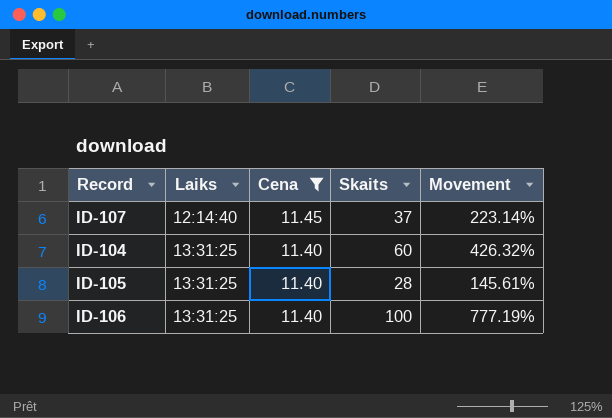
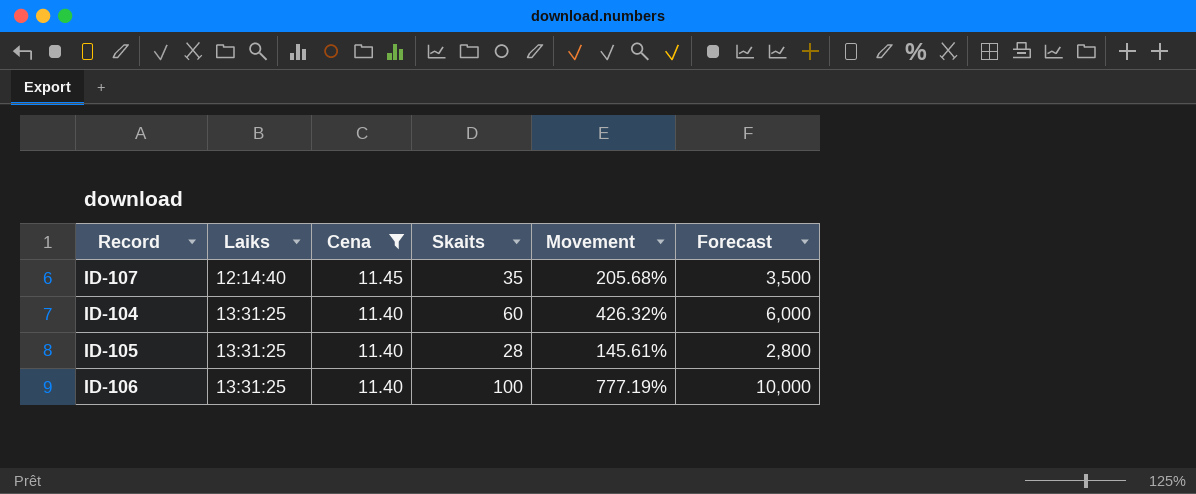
column Forecast | formula: none -> [Skaits] * 100
ID-107 | Skaits: 37 -> 35
ID-107 | Movement: 223.14% -> 205.68%

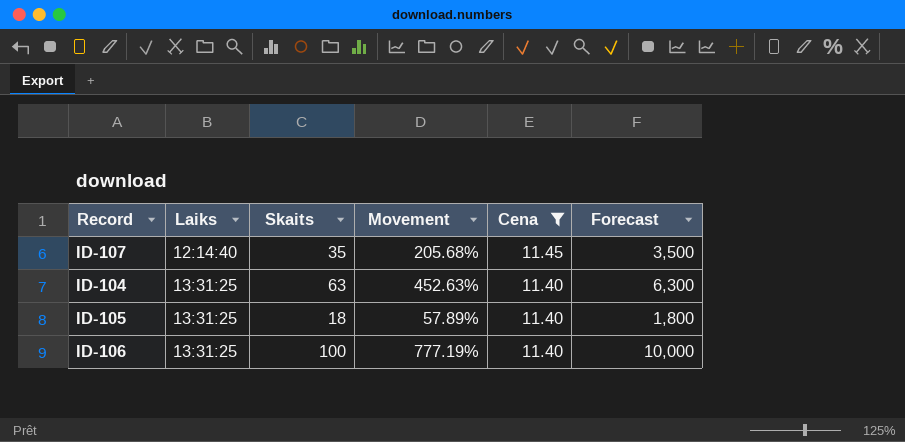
column Cena | position: 3 -> 5
ID-104 | Skaits: 60 -> 63
ID-104 | Movement: 426.32% -> 452.63%
ID-104 | Forecast: 6,000 -> 6,300
ID-105 | Skaits: 28 -> 18
ID-105 | Movement: 145.61% -> 57.89%
ID-105 | Forecast: 2,800 -> 1,800

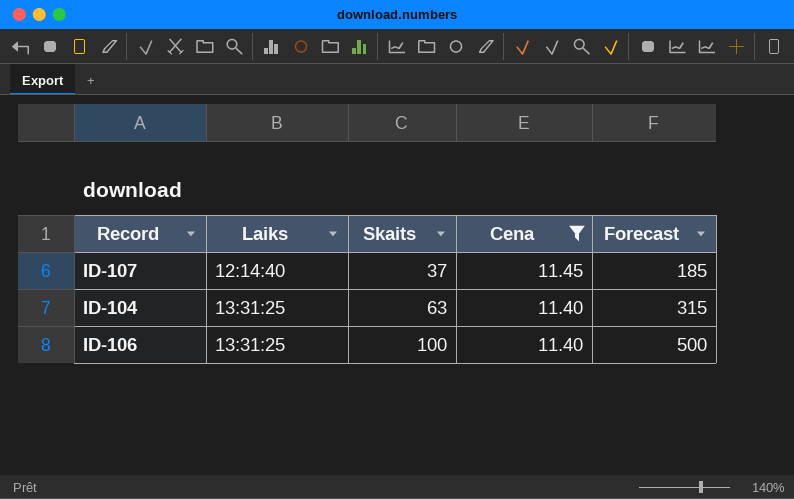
column Movement | formula: ([Skaits] - [Cena]) / [Cena] -> none
column Forecast | formula: [Skaits] * 100 -> [Skaits] * 5
row ID-105: 13:31:25 | 18 | 57.89% | 11.40 | 1,800 -> none
ID-107 | Skaits: 35 -> 37

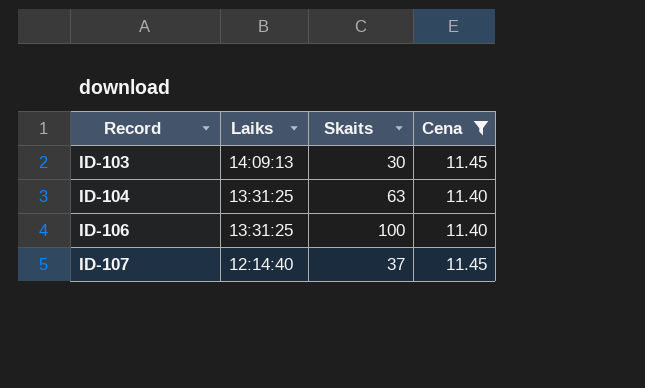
row order: Laiks ascending -> Record ascending
column Forecast | formula: [Skaits] * 5 -> none
row ID-103: none -> 14:09:13 | 30 | 11.45

